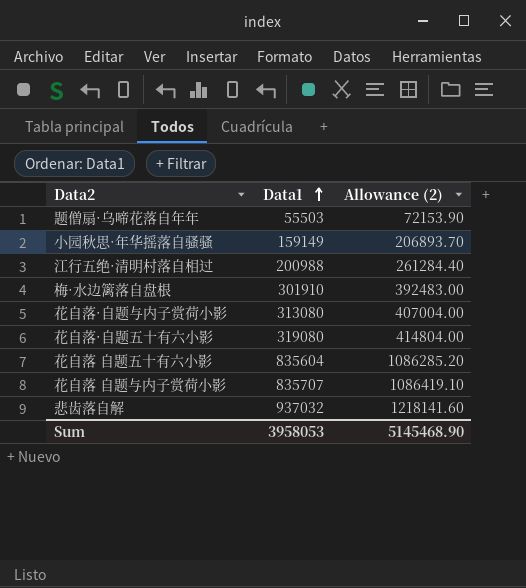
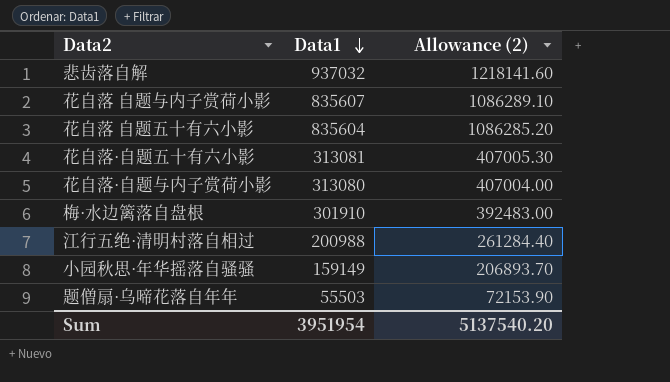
row order: Data1 ascending -> Data1 descending
花自落 自题与内子赏荷小影 | Data1: 835707 -> 835607
花自落 自题与内子赏荷小影 | Allowance (2): 1086419.10 -> 1086289.10
花自落·自题五十有六小影 | Data1: 319080 -> 313081
花自落·自题五十有六小影 | Allowance (2): 414804.00 -> 407005.30
Sum | Data1: 3958053 -> 3951954
Sum | Allowance (2): 5145468.90 -> 5137540.20

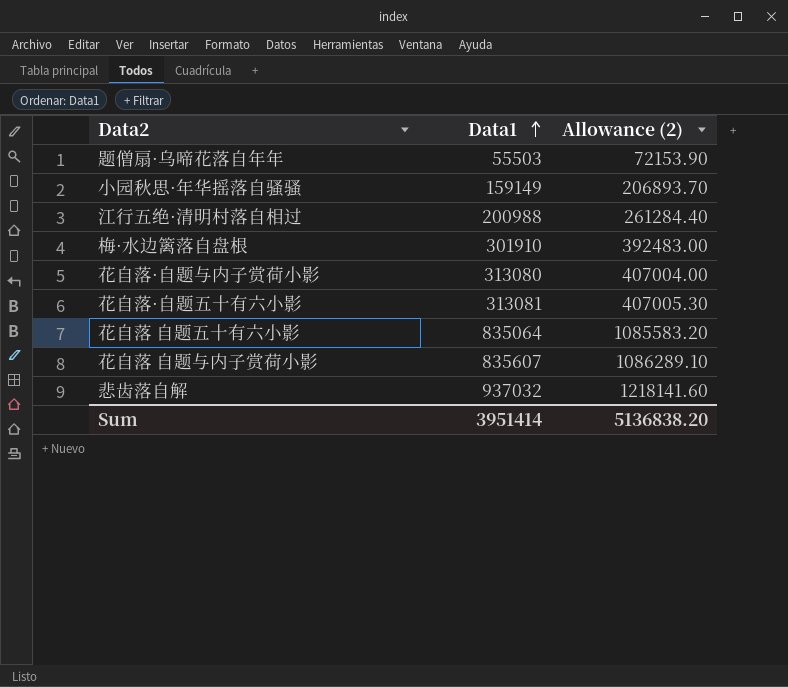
row order: Data1 descending -> Data1 ascending
花自落 自题五十有六小影 | Data1: 835604 -> 835064
花自落 自题五十有六小影 | Allowance (2): 1086285.20 -> 1085583.20
Sum | Data1: 3951954 -> 3951414
Sum | Allowance (2): 5137540.20 -> 5136838.20

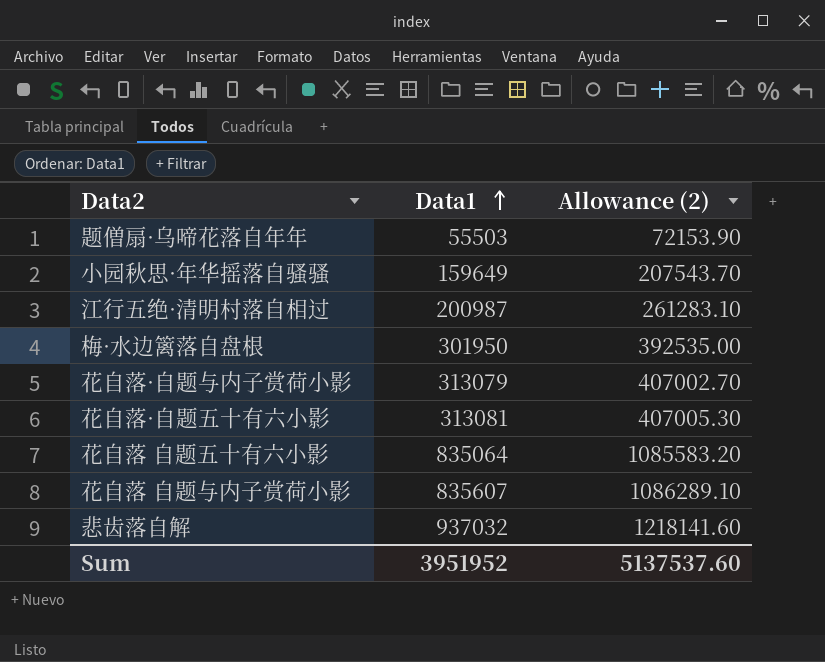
小园秋思·年华摇落自骚骚 | Data1: 159149 -> 159649
小园秋思·年华摇落自骚骚 | Allowance (2): 206893.70 -> 207543.70
江行五绝·清明村落自相过 | Data1: 200988 -> 200987
江行五绝·清明村落自相过 | Allowance (2): 261284.40 -> 261283.10
梅·水边篱落自盘根 | Data1: 301910 -> 301950
梅·水边篱落自盘根 | Allowance (2): 392483.00 -> 392535.00
花自落·自题与内子赏荷小影 | Data1: 313080 -> 313079
花自落·自题与内子赏荷小影 | Allowance (2): 407004.00 -> 407002.70
Sum | Data1: 3951414 -> 3951952
Sum | Allowance (2): 5136838.20 -> 5137537.60

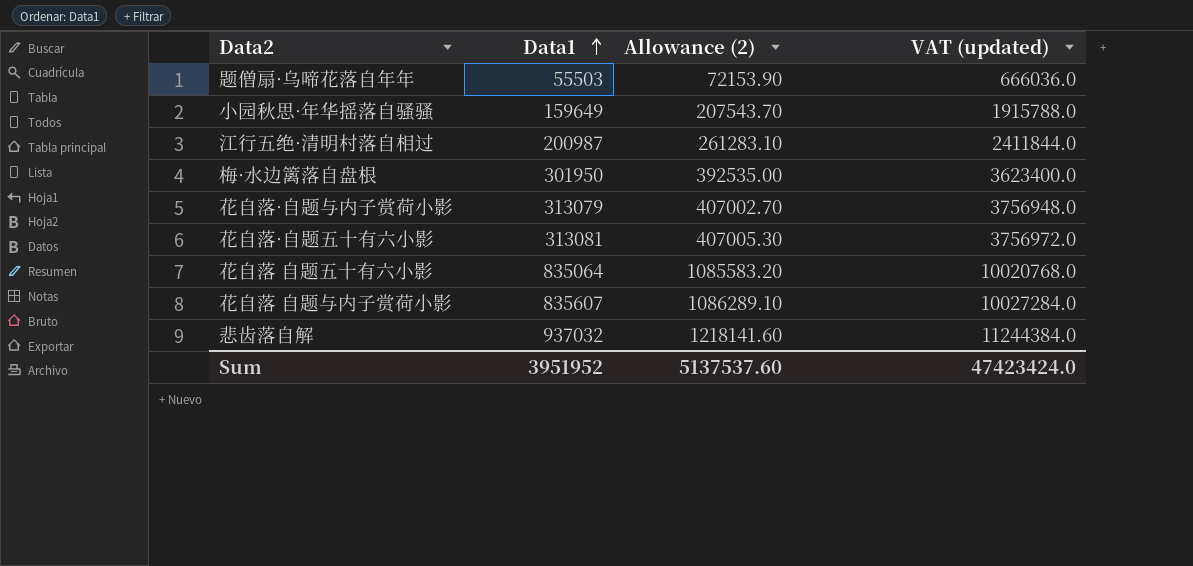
column VAT (updated) | formula: none -> [Data1] * 12

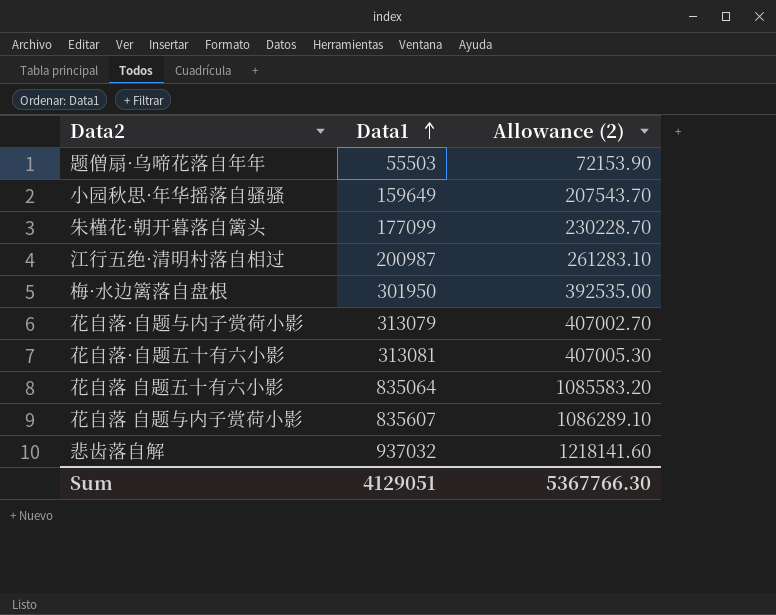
column VAT (updated) | formula: [Data1] * 12 -> none
row 朱槿花·朝开暮落自篱头: none -> 177099 | 230228.70
Sum | Data1: 3951952 -> 4129051
Sum | Allowance (2): 5137537.60 -> 5367766.30

